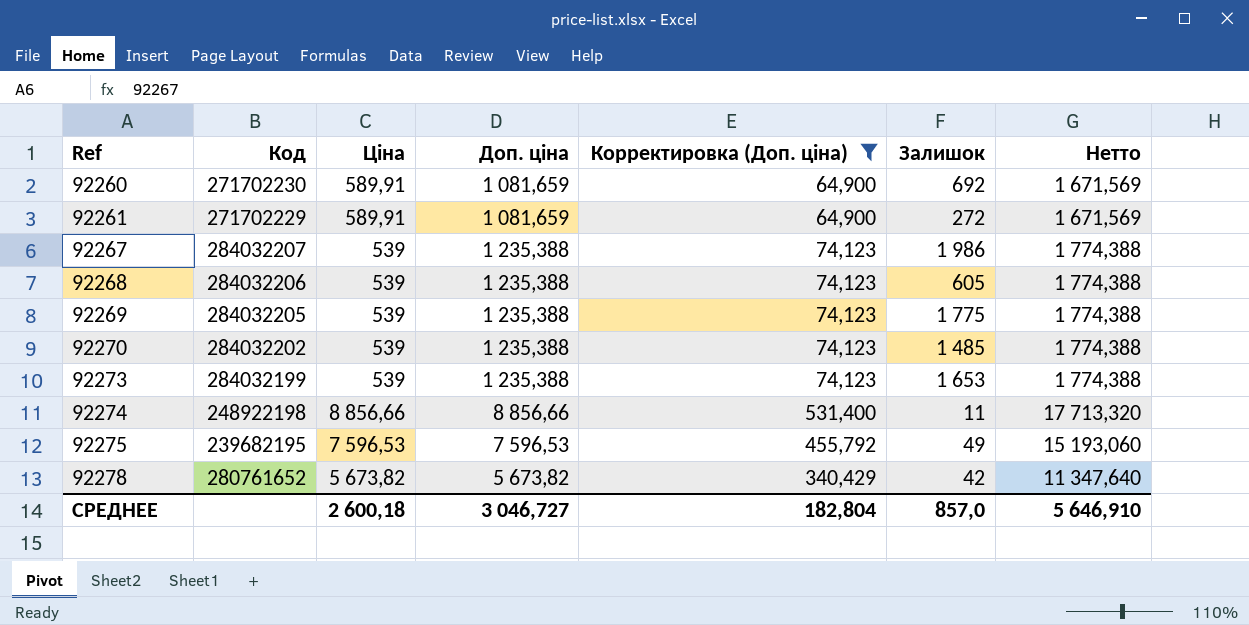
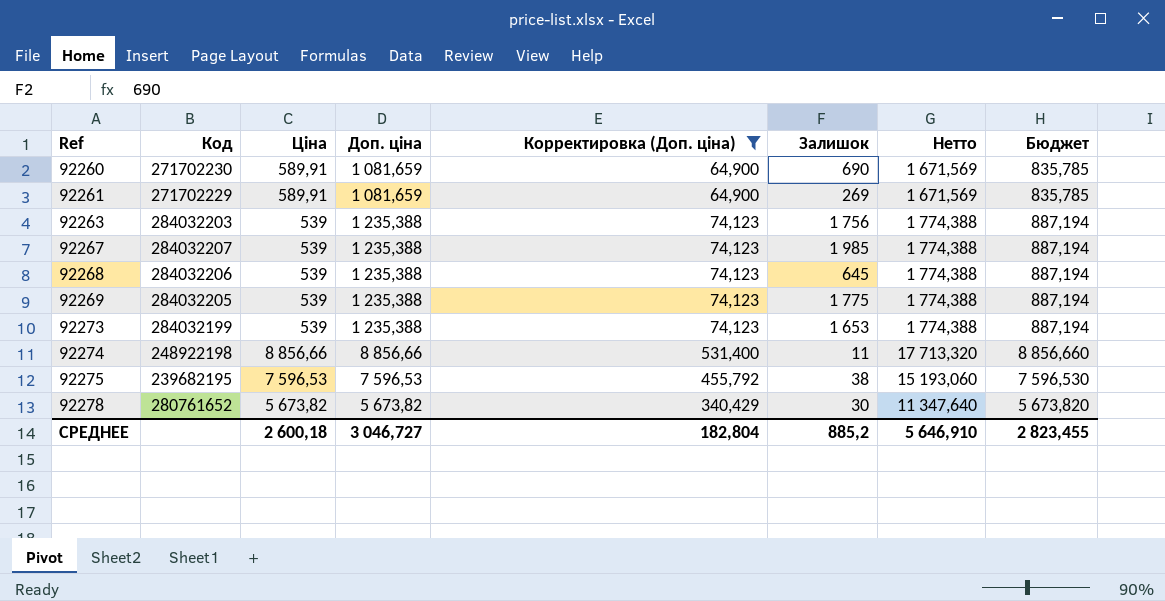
column Бюджет | formula: none -> [Нетто] * 0,5
row 92270: 284032202 | 539 | 1 235,388 | 74,123 | 1 485 | 1 774,388 -> none
92260 | Залишок: 692 -> 690
92261 | Залишок: 272 -> 269
row 92263: none -> 284032203 | 539 | 1 235,388 | 74,123 | 1 756 | 1 774,388 | 887,194
92267 | Залишок: 1 986 -> 1 985
92268 | Залишок: 605 -> 645
92275 | Залишок: 49 -> 38
92278 | Залишок: 42 -> 30
СРЕДНЕЕ | Залишок: 857,0 -> 885,2

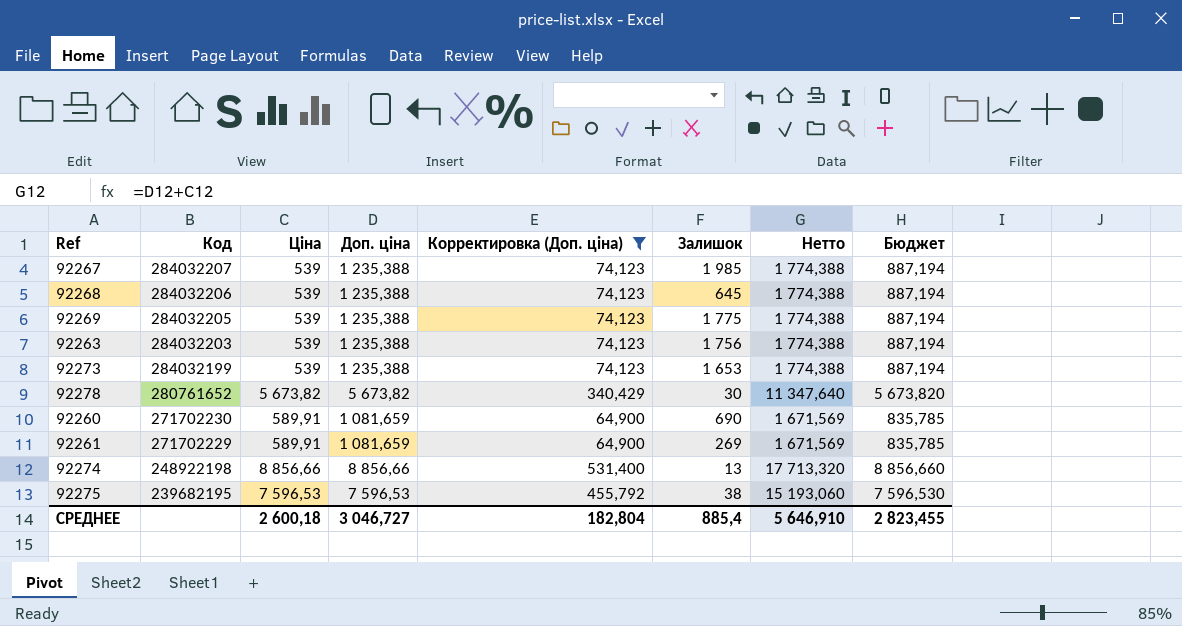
row order: Ref ascending -> Код descending
92274 | Залишок: 11 -> 13
СРЕДНЕЕ | Залишок: 885,2 -> 885,4

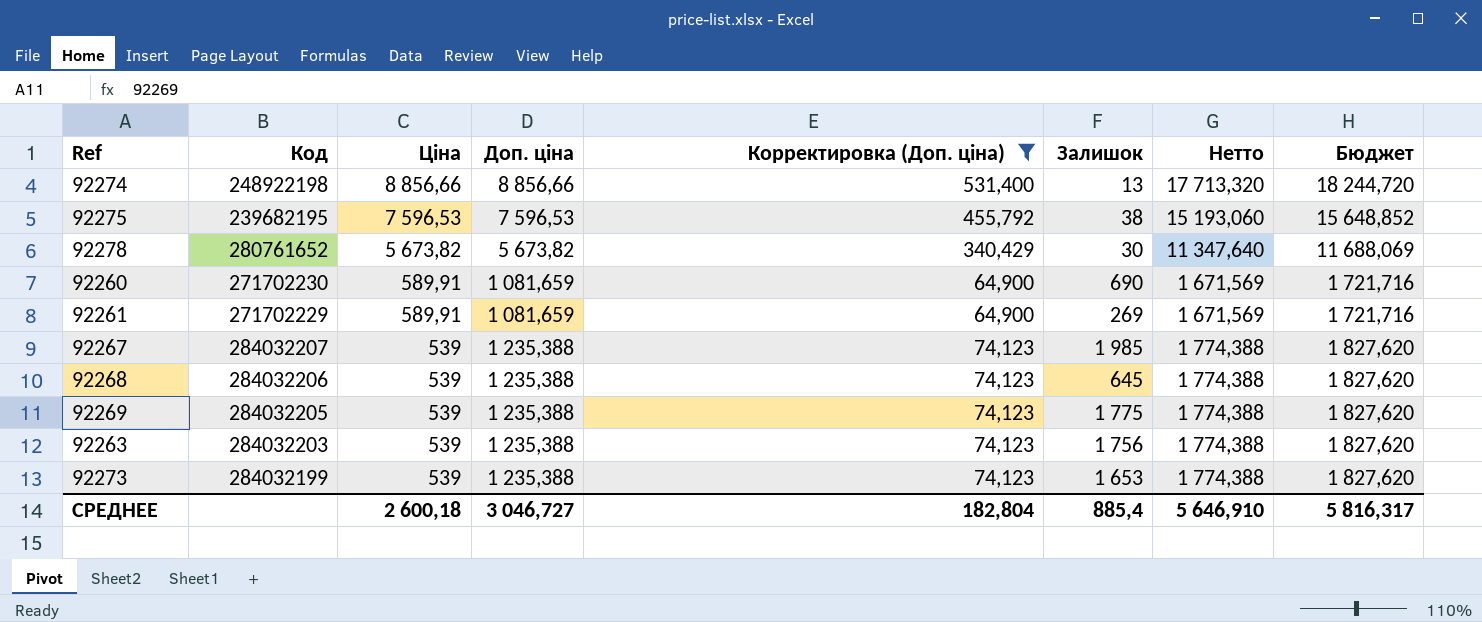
row order: Код descending -> Ціна descending
column Бюджет | formula: [Нетто] * 0,5 -> [Нетто] * 1,03
СРЕДНЕЕ | Бюджет: 2 823,455 -> 5 816,317

